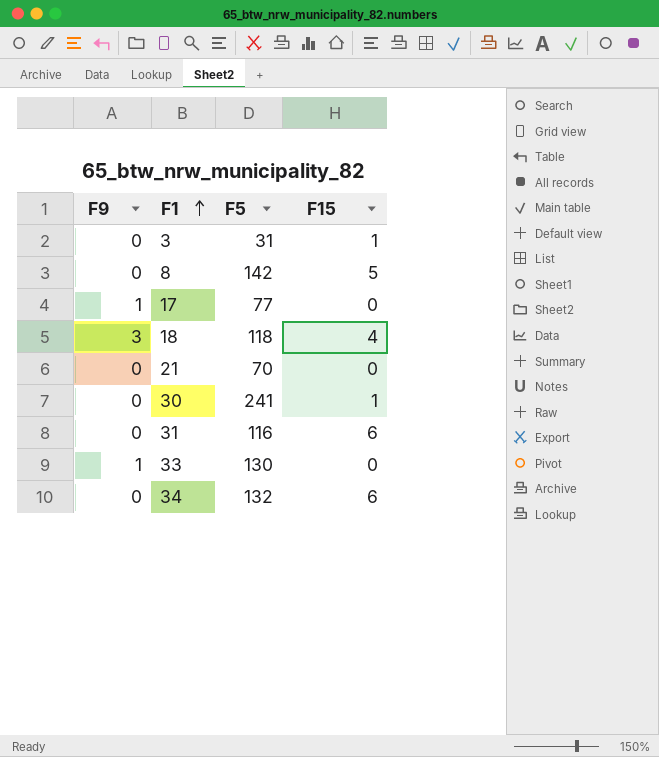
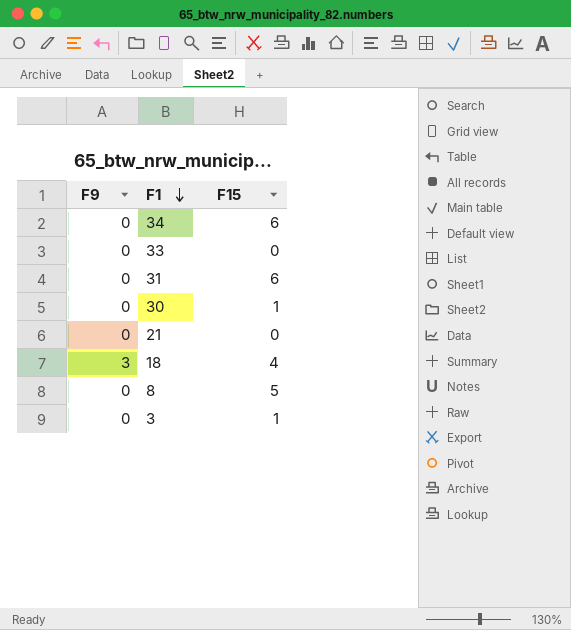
row order: F1 ascending -> F1 descending
column F5 | position: 3 -> none
row 17: 1 | 77 | 0 -> none
33 | F9: 1 -> 0

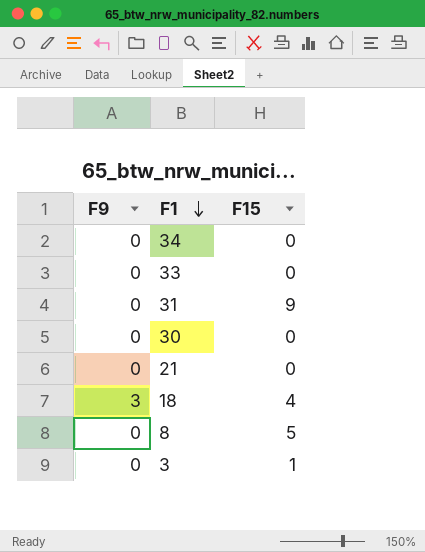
34 | F15: 6 -> 0
31 | F15: 6 -> 9
30 | F15: 1 -> 0

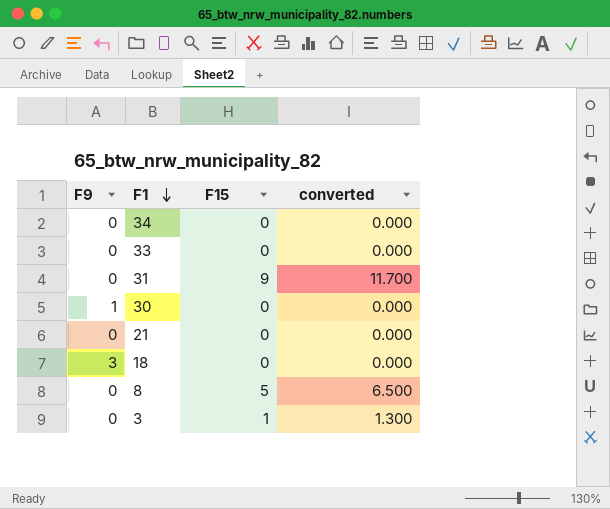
column converted | formula: none -> [F15] * 1.3
30 | F9: 0 -> 1
18 | F15: 4 -> 0

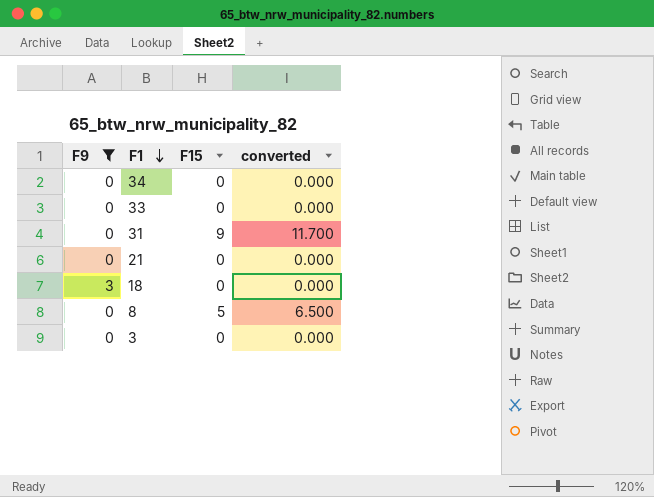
filter: none -> F9 != 1
3 | F15: 1 -> 0
3 | converted: 1.300 -> 0.000

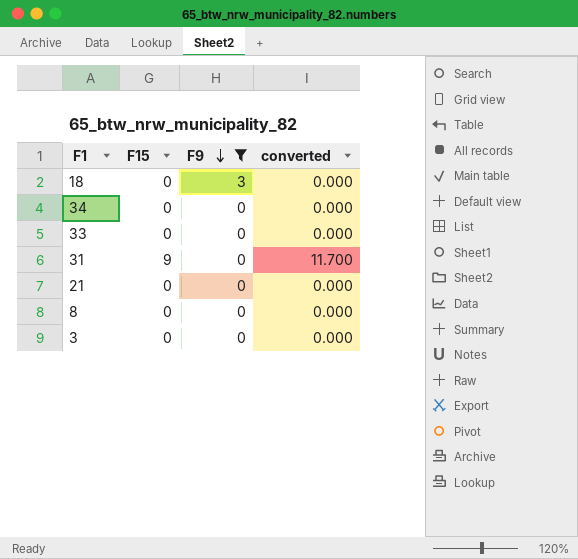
row order: F1 descending -> F9 descending
column F9 | position: 1 -> 3
8 | F15: 5 -> 0
8 | converted: 6.500 -> 0.000

